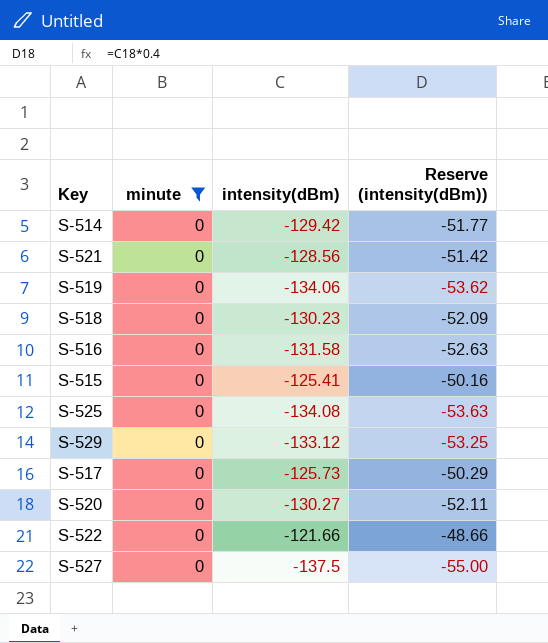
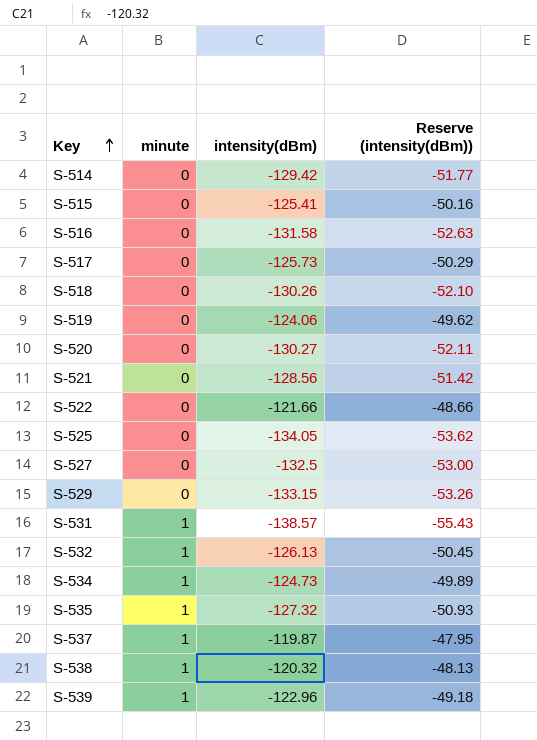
filter: minute = 0 -> none
row order: none -> Key ascending
S-518 | intensity(dBm): -130.23 -> -130.26
S-518 | Reserve (intensity(dBm)): -52.09 -> -52.10
S-519 | intensity(dBm): -134.06 -> -124.06
S-519 | Reserve (intensity(dBm)): -53.62 -> -49.62
S-525 | intensity(dBm): -134.08 -> -134.05
S-525 | Reserve (intensity(dBm)): -53.63 -> -53.62
S-527 | intensity(dBm): -137.5 -> -132.5
S-527 | Reserve (intensity(dBm)): -55.00 -> -53.00
S-529 | intensity(dBm): -133.12 -> -133.15
S-529 | Reserve (intensity(dBm)): -53.25 -> -53.26

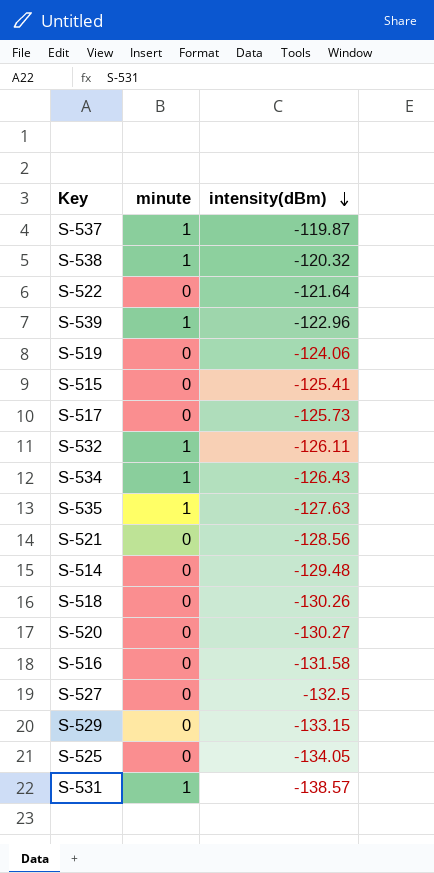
row order: Key ascending -> intensity(dBm) descending
column Reserve (intensity(dBm)) | formula: [intensity(dBm)] * 0.4 -> none
S-522 | intensity(dBm): -121.66 -> -121.64
S-532 | intensity(dBm): -126.13 -> -126.11
S-534 | intensity(dBm): -124.73 -> -126.43
S-535 | intensity(dBm): -127.32 -> -127.63
S-514 | intensity(dBm): -129.42 -> -129.48

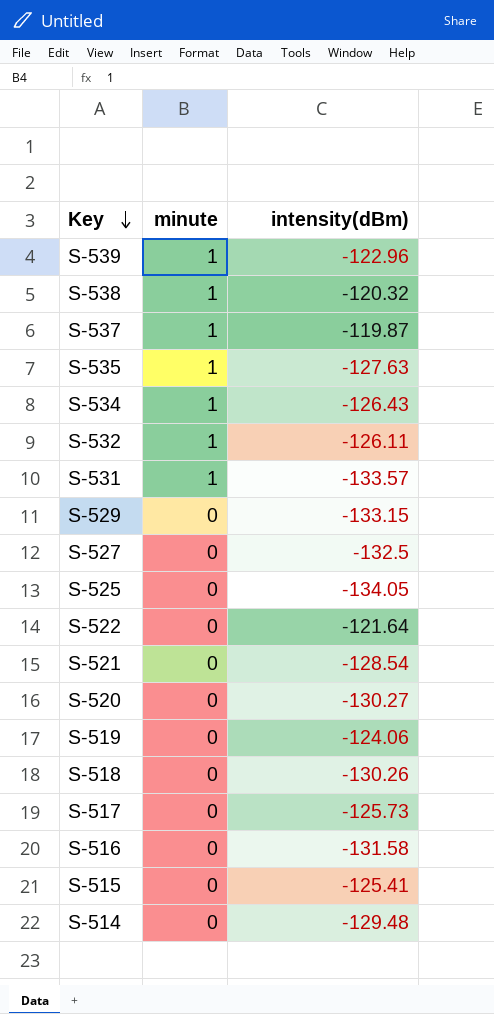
row order: intensity(dBm) descending -> Key descending
S-531 | intensity(dBm): -138.57 -> -133.57
S-521 | intensity(dBm): -128.56 -> -128.54

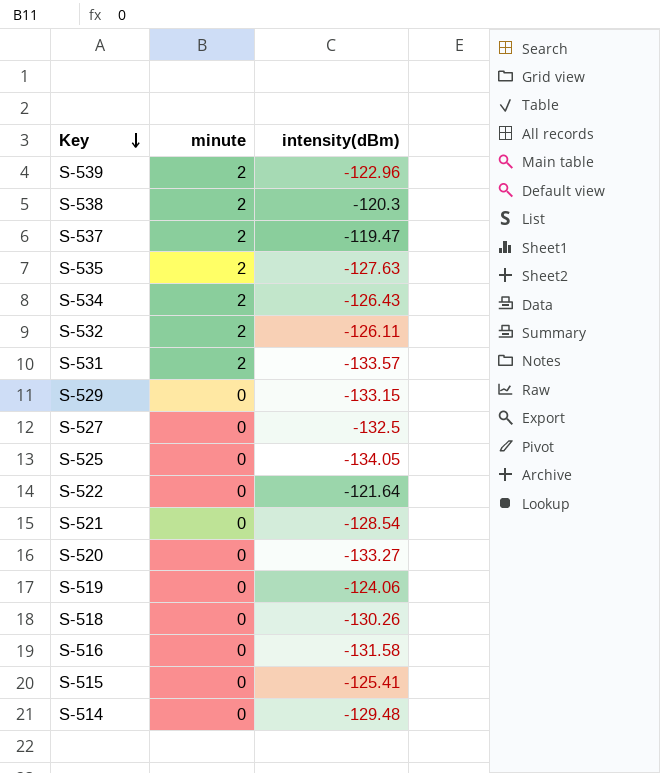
row S-517: 0 | -125.73 -> none
S-539 | minute: 1 -> 2
S-538 | minute: 1 -> 2
S-538 | intensity(dBm): -120.32 -> -120.3
S-537 | minute: 1 -> 2
S-537 | intensity(dBm): -119.87 -> -119.47
S-535 | minute: 1 -> 2
S-534 | minute: 1 -> 2
S-532 | minute: 1 -> 2
S-531 | minute: 1 -> 2
S-520 | intensity(dBm): -130.27 -> -133.27

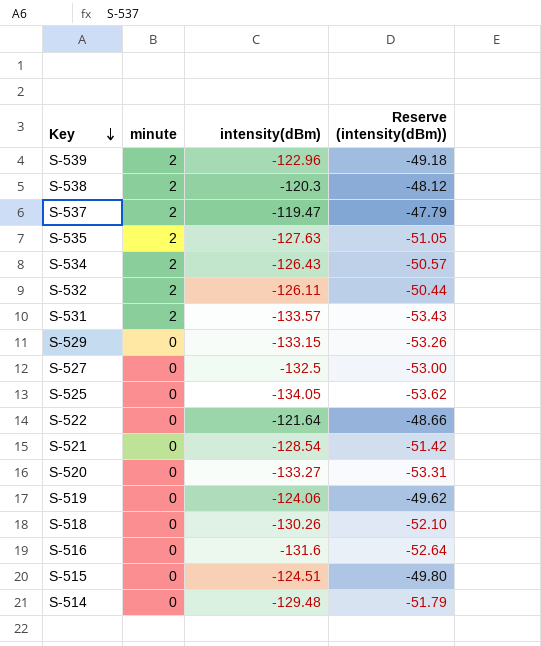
column Reserve (intensity(dBm)) | formula: none -> [intensity(dBm)] * 0.4
S-516 | intensity(dBm): -131.58 -> -131.6
S-515 | intensity(dBm): -125.41 -> -124.51

